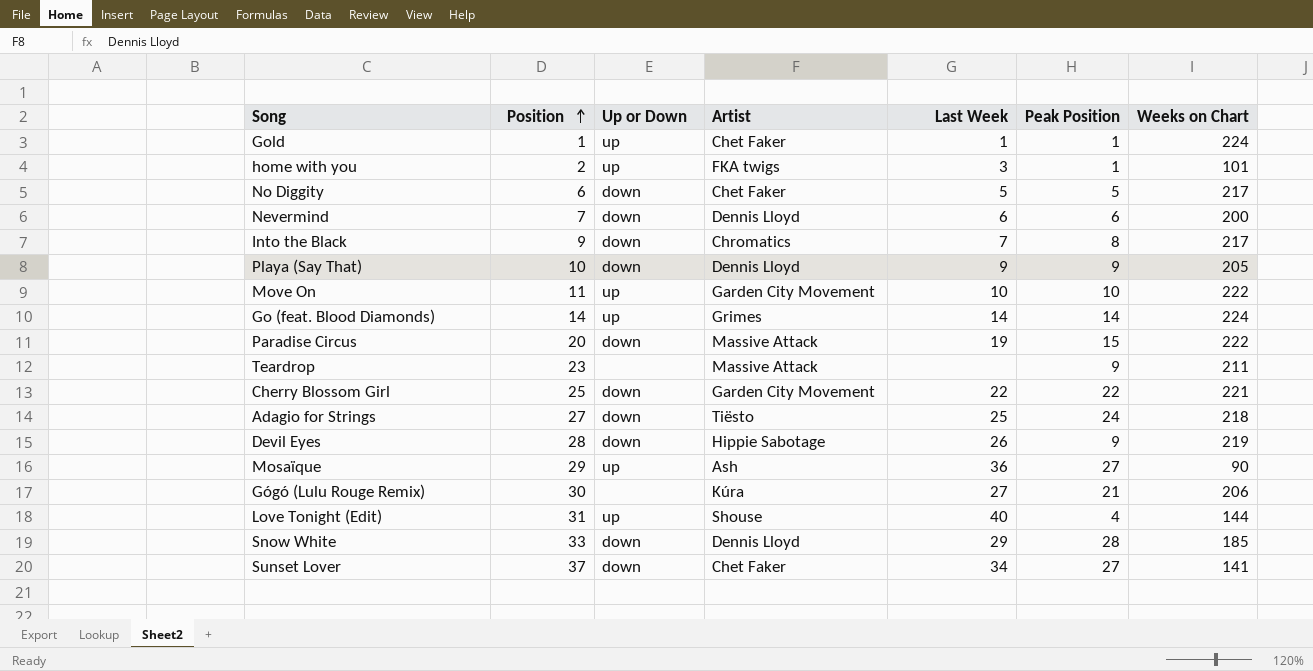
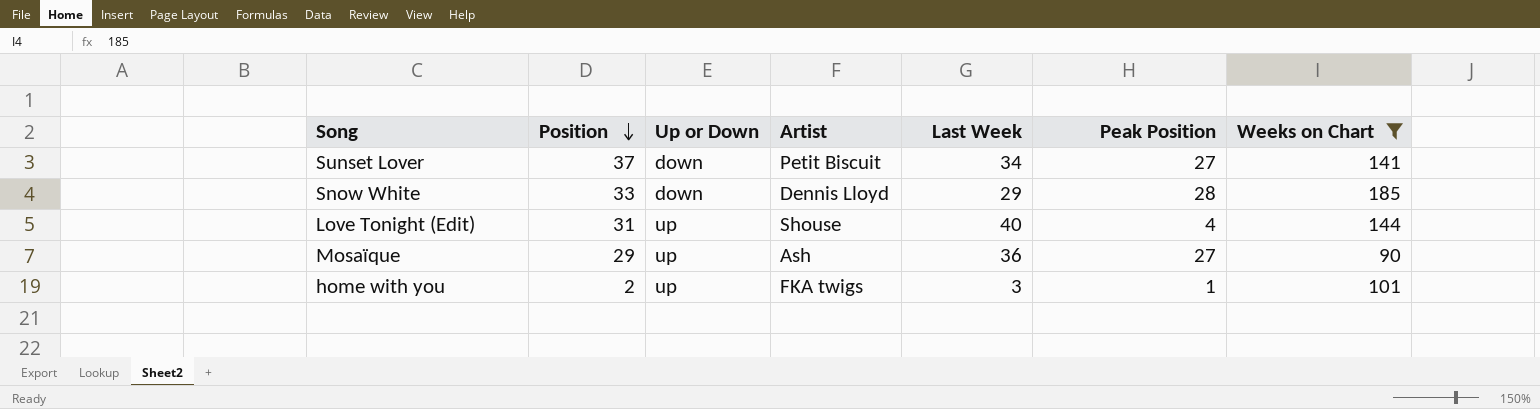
filter: none -> Weeks on Chart <= 185
row order: Position ascending -> Position descending
Sunset Lover | Artist: Chet Faker -> Petit Biscuit

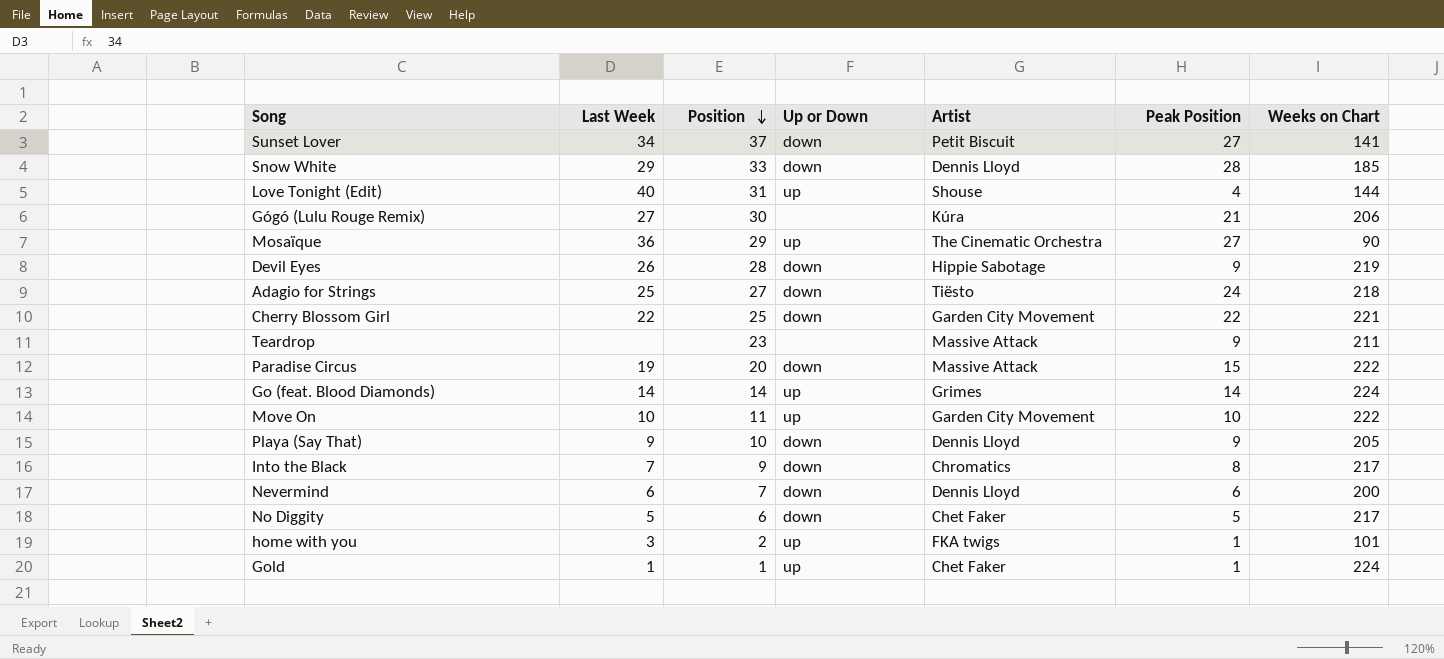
filter: Weeks on Chart <= 185 -> none
column Last Week | position: 5 -> 2
Mosaïque | Artist: Ash -> The Cinematic Orchestra

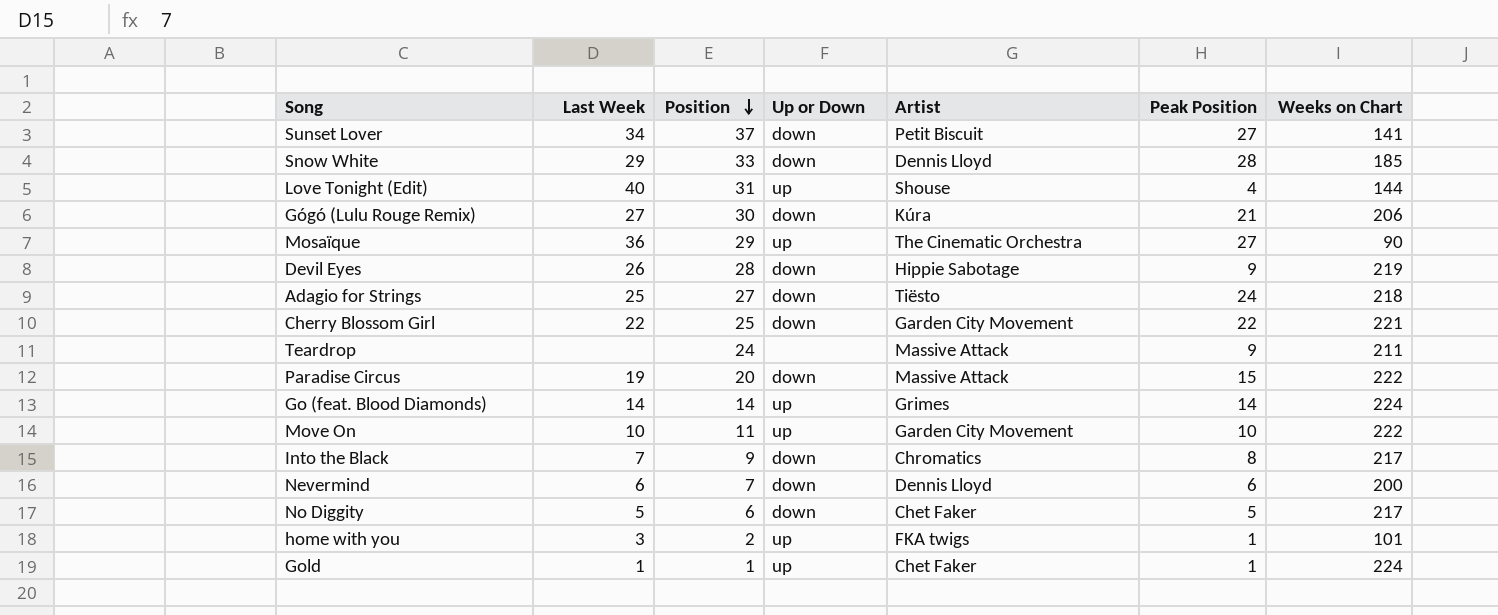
row Playa (Say That): 9 | 10 | down | Dennis Lloyd | 9 | 205 -> none
Gógó (Lulu Rouge Remix) | Up or Down: none -> down
Teardrop | Position: 23 -> 24

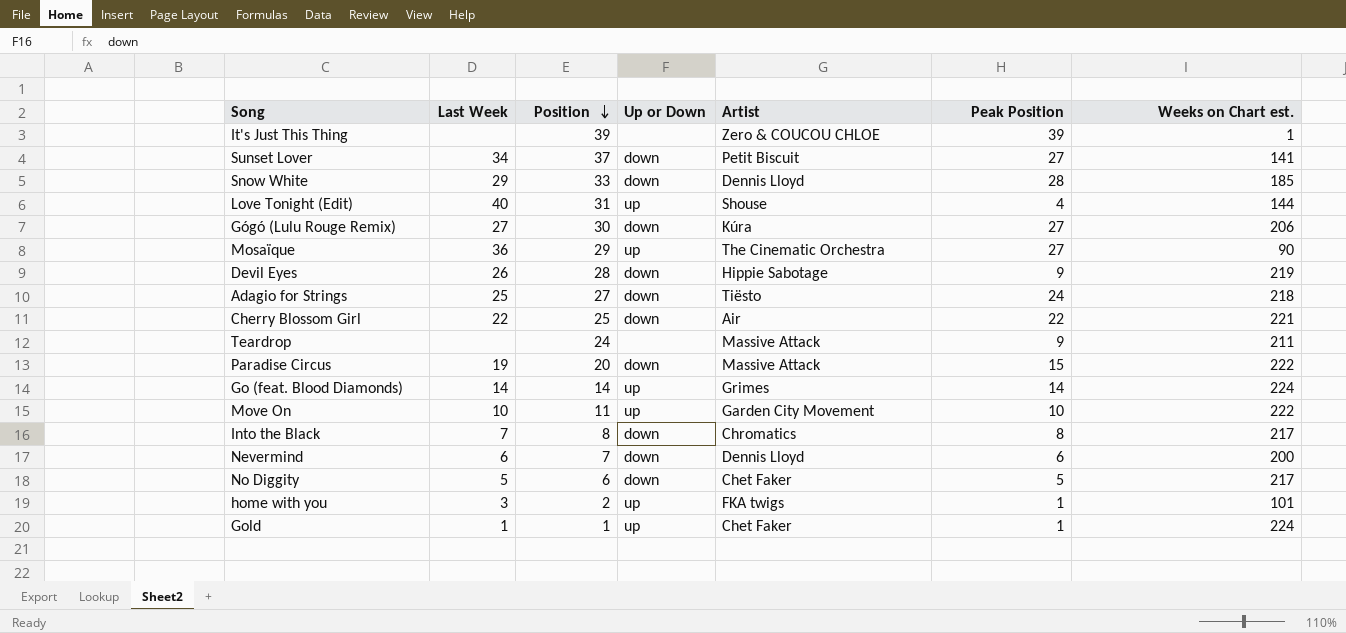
column name: Weeks on Chart -> Weeks on Chart est.
row It's Just This Thing: none -> none | 39 | none | Zero & COUCOU CHLOE | 39 | 1
Gógó (Lulu Rouge Remix) | Peak Position: 21 -> 27
Cherry Blossom Girl | Artist: Garden City Movement -> Air
Into the Black | Position: 9 -> 8

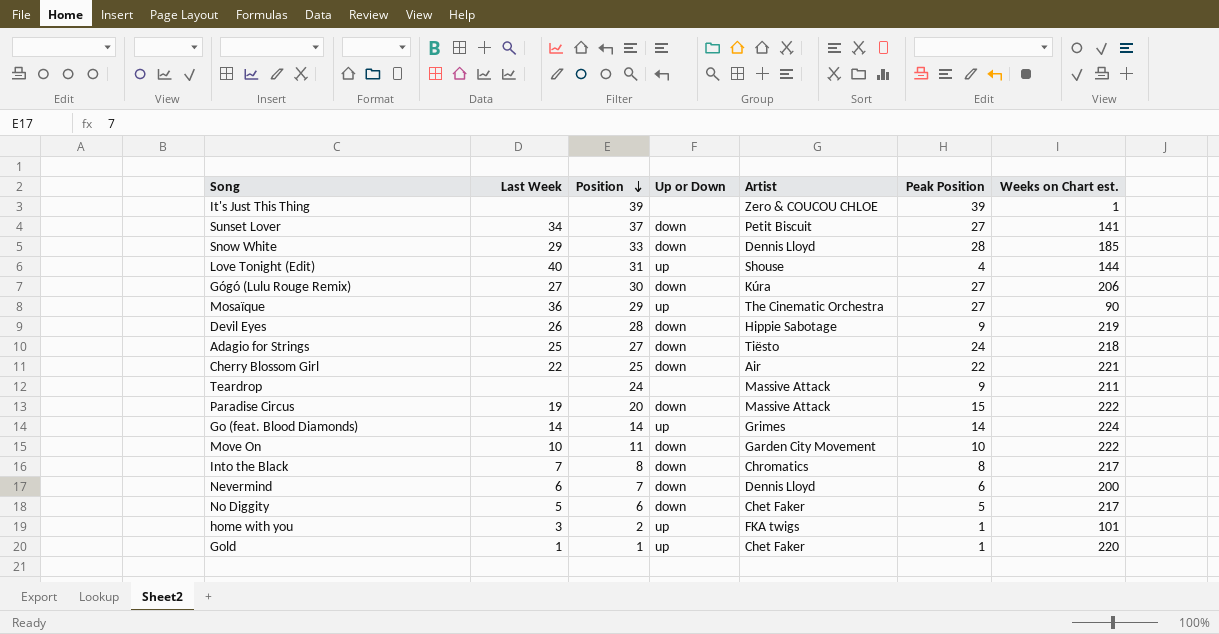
Move On | Up or Down: up -> down
Gold | Weeks on Chart est.: 224 -> 220

